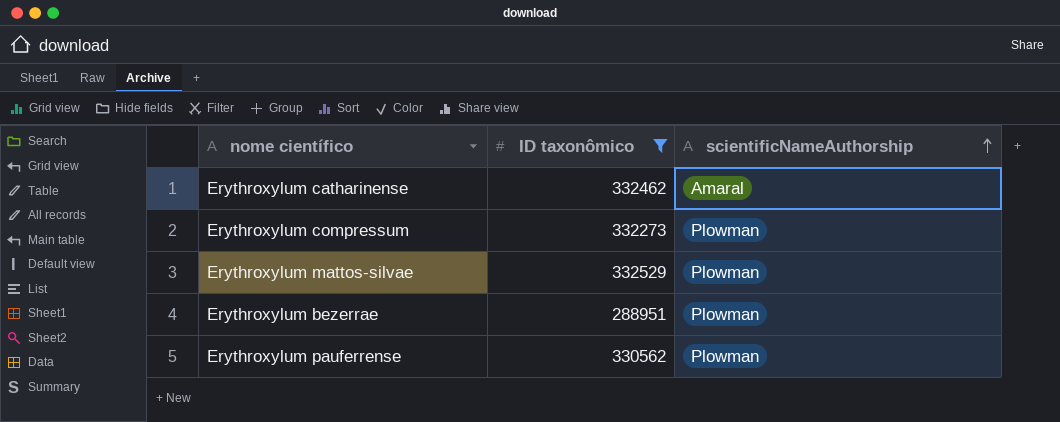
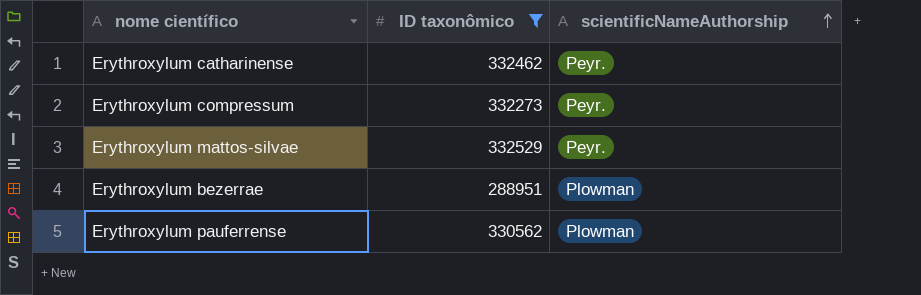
Erythroxylum catharinense | scientificNameAuthorship: Amaral -> Peyr.
Erythroxylum compressum | scientificNameAuthorship: Plowman -> Peyr.
Erythroxylum mattos-silvae | scientificNameAuthorship: Plowman -> Peyr.

